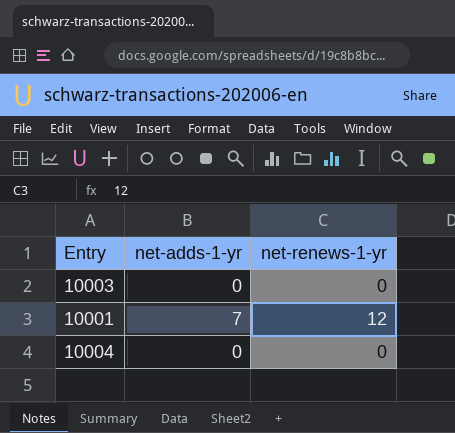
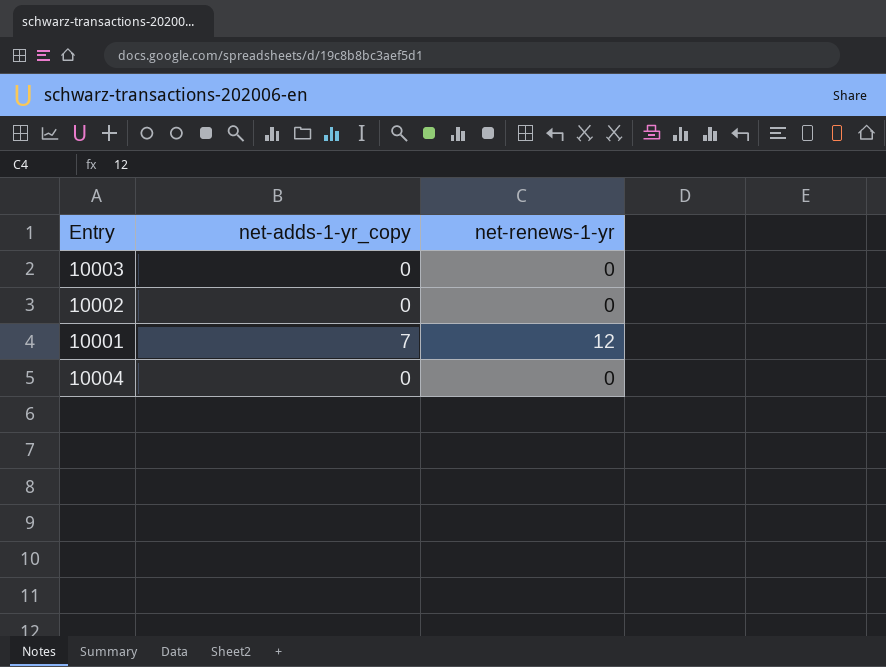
column name: net-adds-1-yr -> net-adds-1-yr_copy
row 10002: none -> 0 | 0

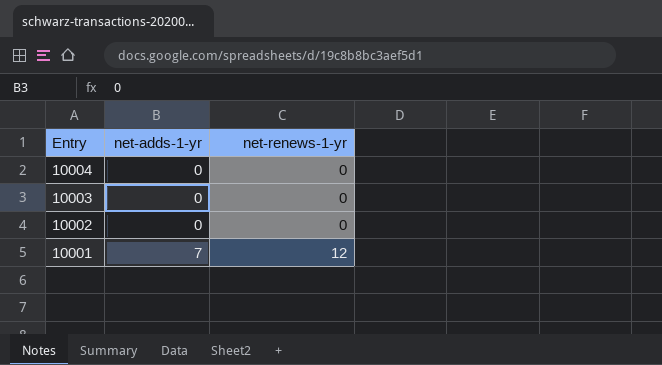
row order: none -> Entry descending
column name: net-adds-1-yr_copy -> net-adds-1-yr

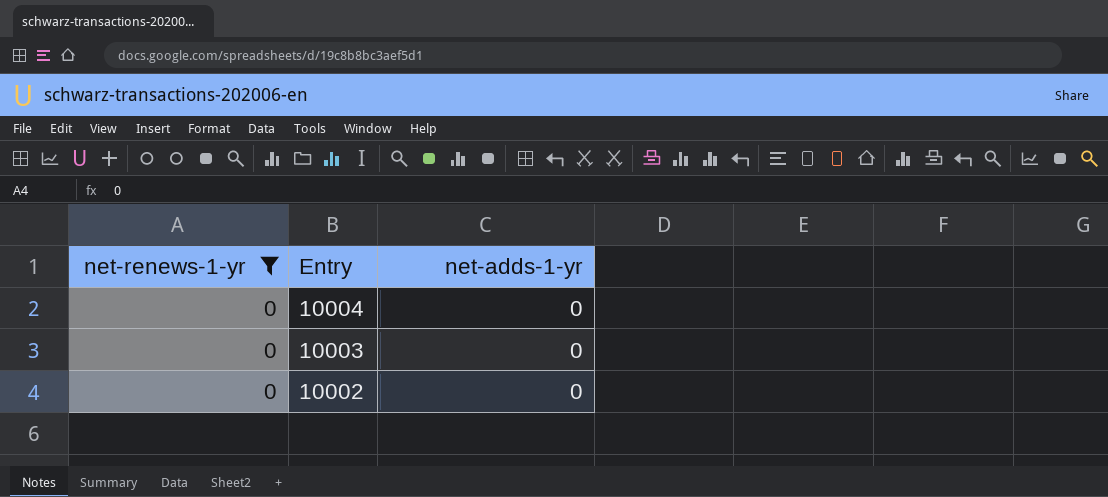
filter: none -> net-renews-1-yr = 0
column net-renews-1-yr | position: 3 -> 1

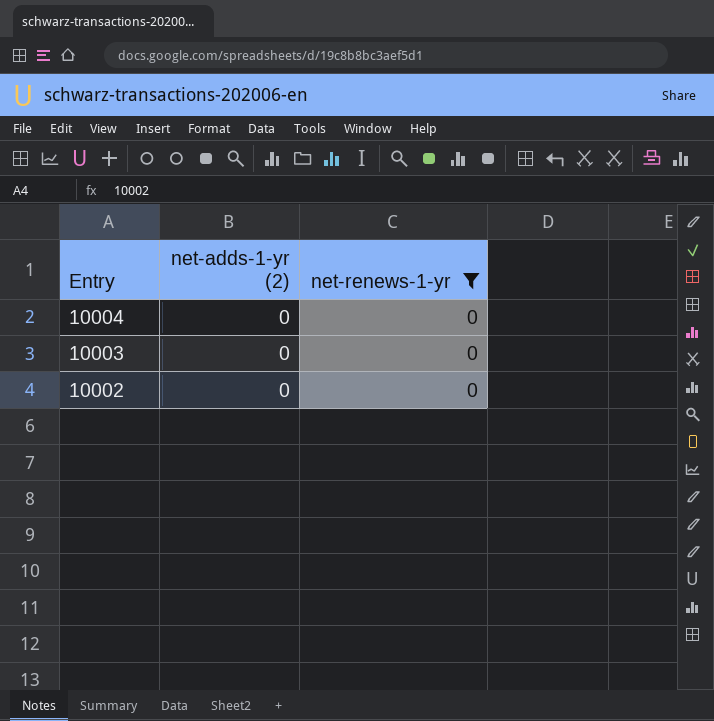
column name: net-adds-1-yr -> net-adds-1-yr (2)
column net-renews-1-yr | position: 1 -> 3

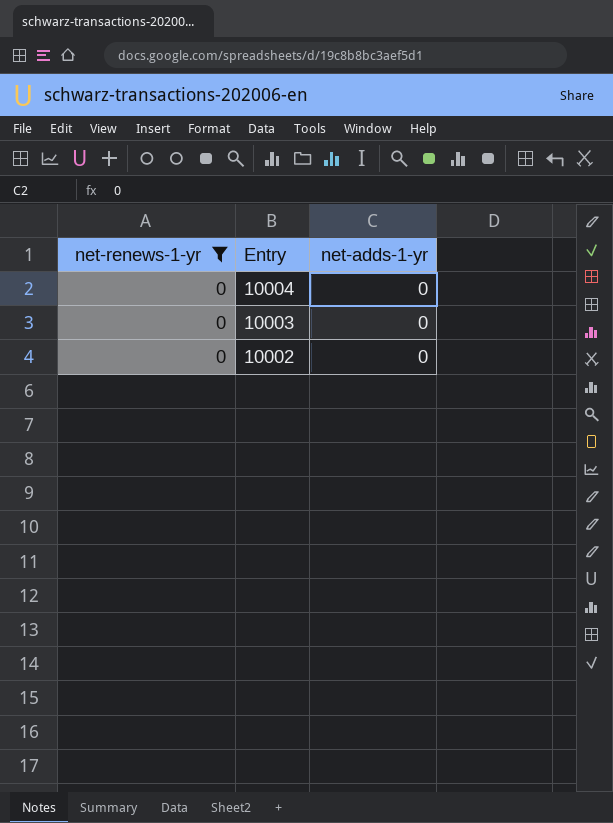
column net-renews-1-yr | position: 3 -> 1
column name: net-adds-1-yr (2) -> net-adds-1-yr

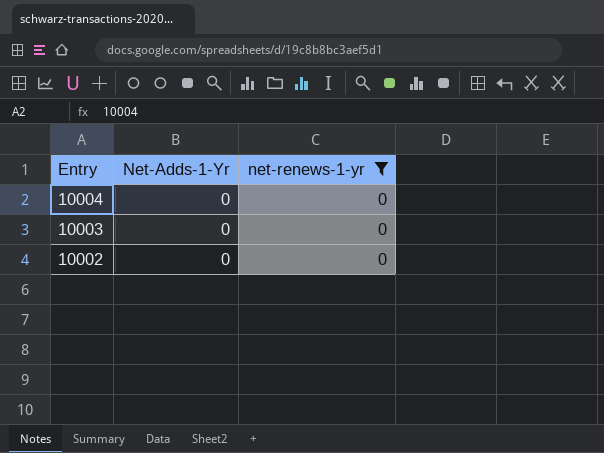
column name: net-adds-1-yr -> Net-Adds-1-Yr
column net-renews-1-yr | position: 1 -> 3

